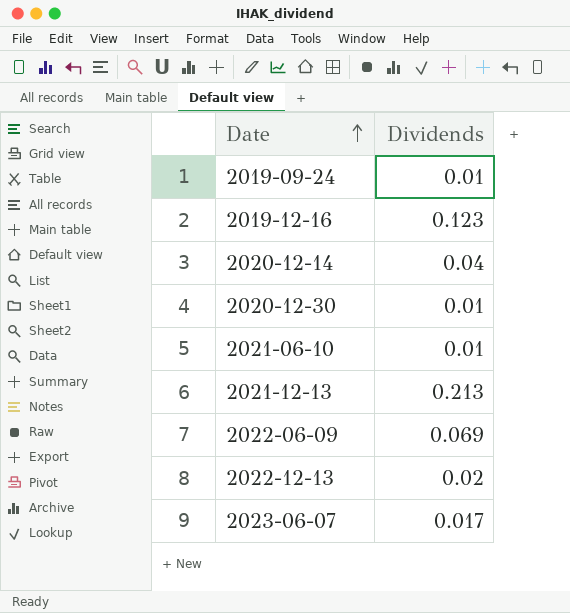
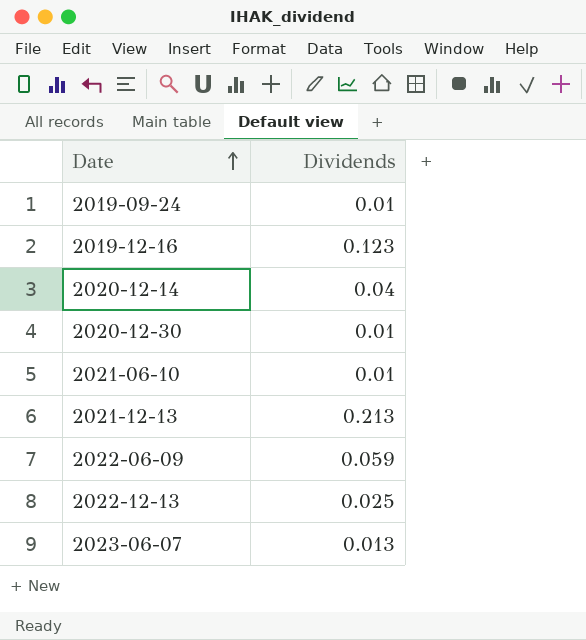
2022-06-09 | Dividends: 0.069 -> 0.059
2022-12-13 | Dividends: 0.02 -> 0.025
2023-06-07 | Dividends: 0.017 -> 0.013

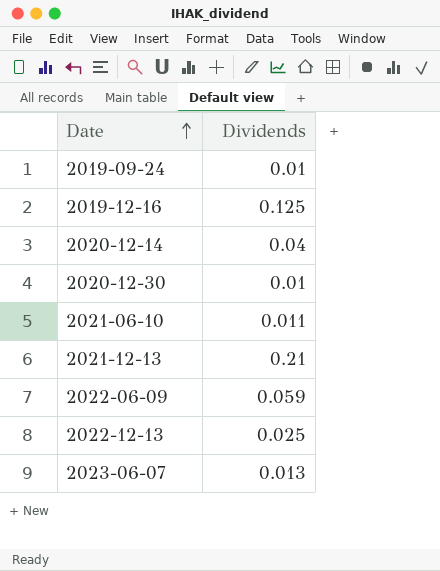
2019-12-16 | Dividends: 0.123 -> 0.125
2021-06-10 | Dividends: 0.01 -> 0.011
2021-12-13 | Dividends: 0.213 -> 0.21

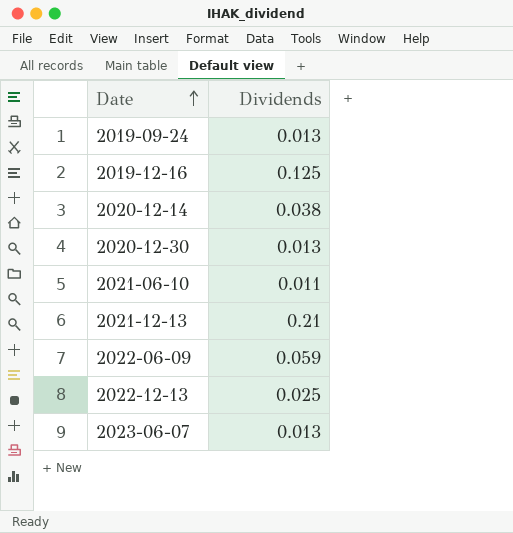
2019-09-24 | Dividends: 0.01 -> 0.013
2020-12-14 | Dividends: 0.04 -> 0.038
2020-12-30 | Dividends: 0.01 -> 0.013

